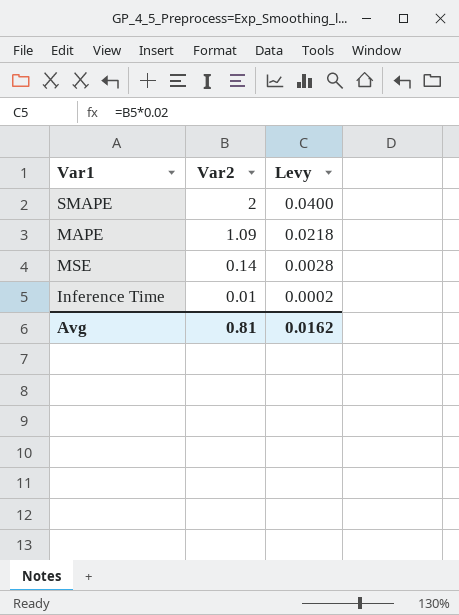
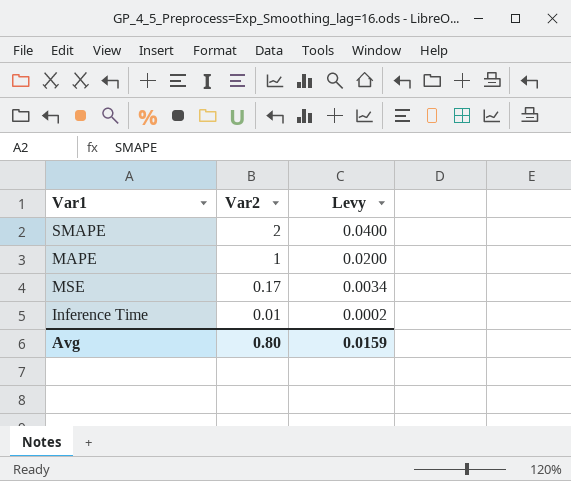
MAPE | Var2: 1.09 -> 1
MAPE | Levy: 0.0218 -> 0.0200
MSE | Var2: 0.14 -> 0.17
MSE | Levy: 0.0028 -> 0.0034
Avg | Var2: 0.81 -> 0.80
Avg | Levy: 0.0162 -> 0.0159

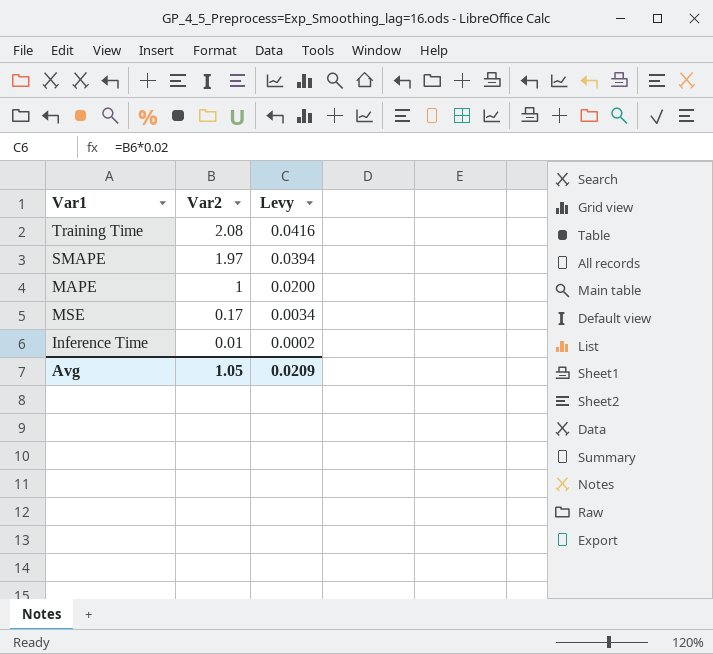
row Training Time: none -> 2.08 | 0.0416
SMAPE | Var2: 2 -> 1.97
SMAPE | Levy: 0.0400 -> 0.0394
Avg | Var2: 0.80 -> 1.05
Avg | Levy: 0.0159 -> 0.0209

